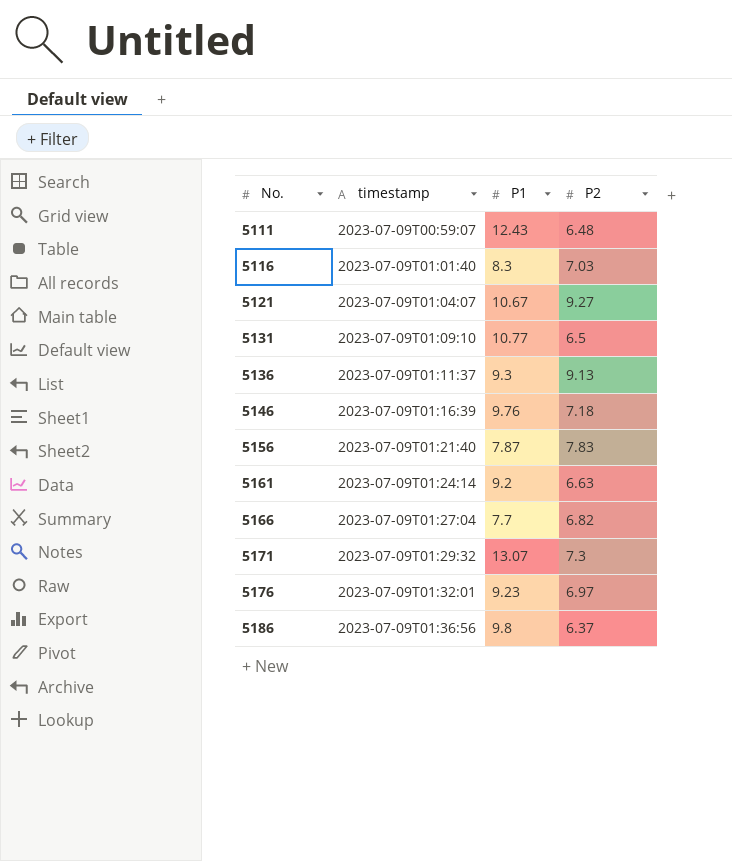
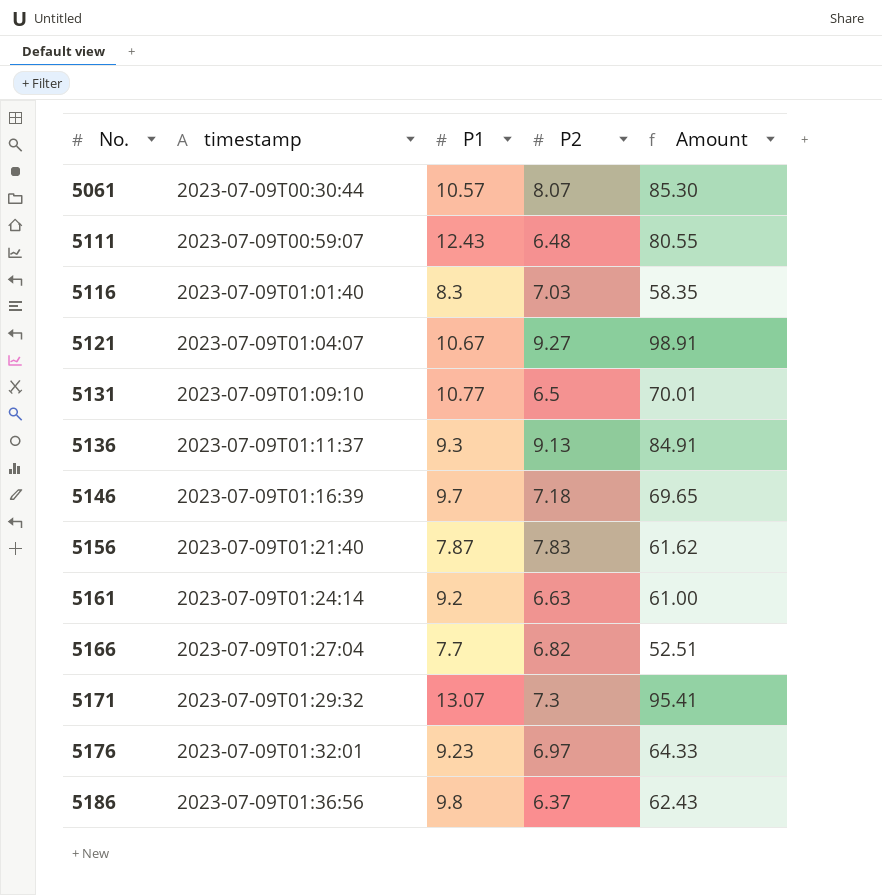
column Amount | formula: none -> [P1] * [P2]
row 5061: none -> 2023-07-09T00:30:44 | 10.57 | 8.07 | 85.30
5146 | P1: 9.76 -> 9.7

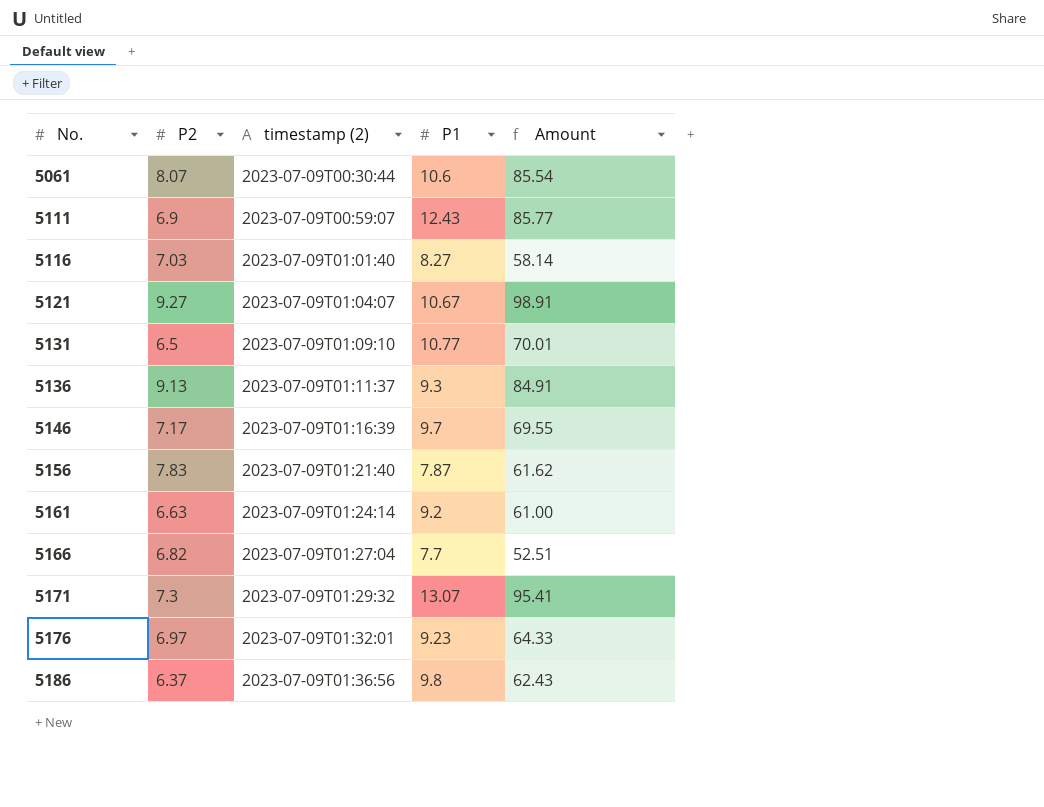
column P2 | position: 4 -> 2
column name: timestamp -> timestamp (2)
5061 | P1: 10.57 -> 10.6
5061 | Amount: 85.30 -> 85.54
5111 | P2: 6.48 -> 6.9
5111 | Amount: 80.55 -> 85.77
5116 | P1: 8.3 -> 8.27
5116 | Amount: 58.35 -> 58.14
5146 | P2: 7.18 -> 7.17
5146 | Amount: 69.65 -> 69.55

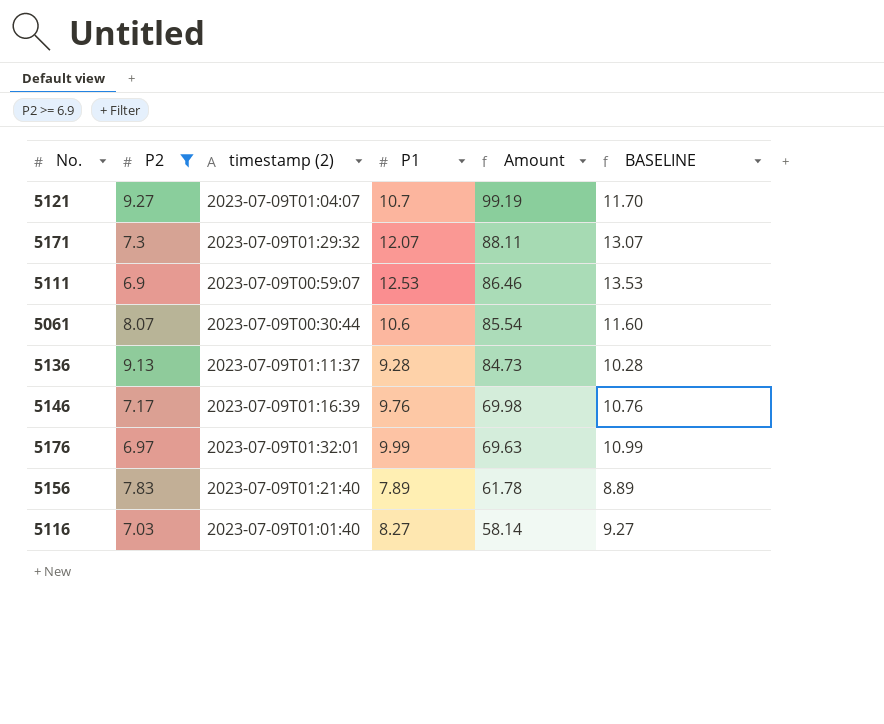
filter: none -> P2 >= 6.9
row order: No. ascending -> Amount descending
column BASELINE | formula: none -> [P1] + 1
5121 | P1: 10.67 -> 10.7
5121 | Amount: 98.91 -> 99.19
5171 | P1: 13.07 -> 12.07
5171 | Amount: 95.41 -> 88.11
5111 | P1: 12.43 -> 12.53
5111 | Amount: 85.77 -> 86.46
5136 | P1: 9.3 -> 9.28
5136 | Amount: 84.91 -> 84.73
5146 | P1: 9.7 -> 9.76
5146 | Amount: 69.55 -> 69.98
5176 | P1: 9.23 -> 9.99
5176 | Amount: 64.33 -> 69.63
5156 | P1: 7.87 -> 7.89
5156 | Amount: 61.62 -> 61.78

